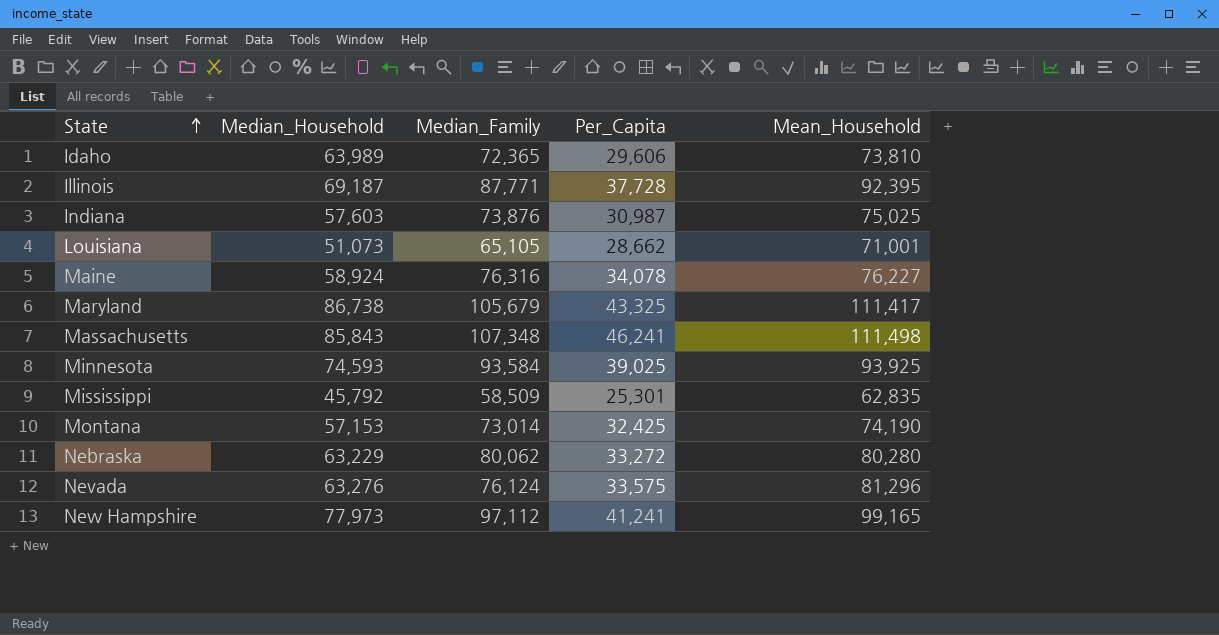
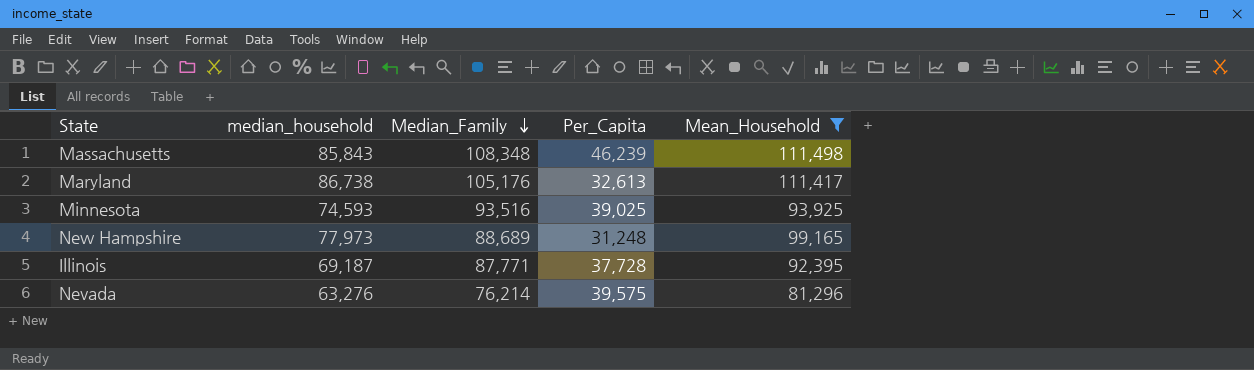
filter: none -> Mean_Household >= 81,296
row order: State ascending -> Median_Family descending
column name: Median_Household -> median_household
Massachusetts | Median_Family: 107,348 -> 108,348
Massachusetts | Per_Capita: 46,241 -> 46,239
Maryland | Median_Family: 105,679 -> 105,176
Maryland | Per_Capita: 43,325 -> 32,613
Minnesota | Median_Family: 93,584 -> 93,516
New Hampshire | Median_Family: 97,112 -> 88,689
New Hampshire | Per_Capita: 41,241 -> 31,248
Nevada | Median_Family: 76,124 -> 76,214
Nevada | Per_Capita: 33,575 -> 39,575

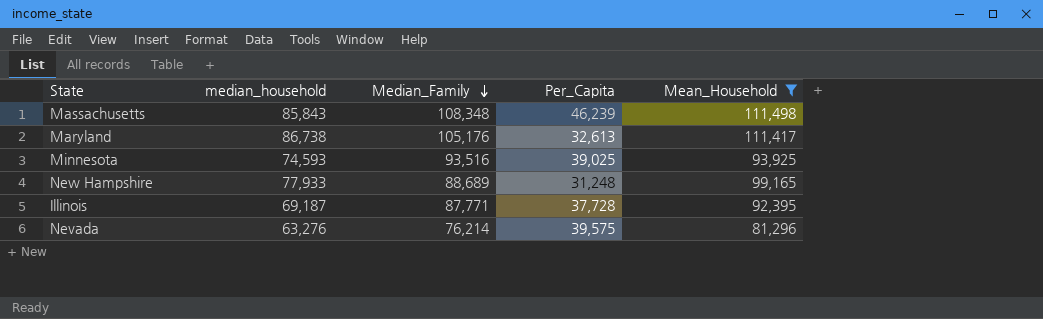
New Hampshire | median_household: 77,973 -> 77,933

